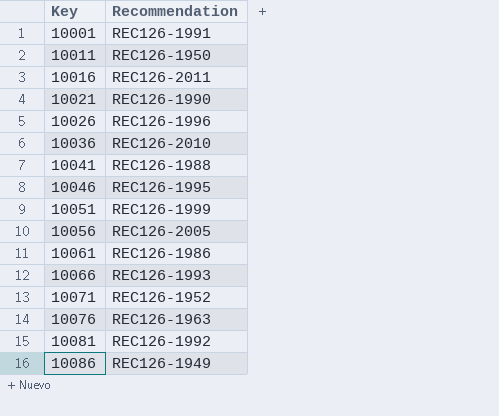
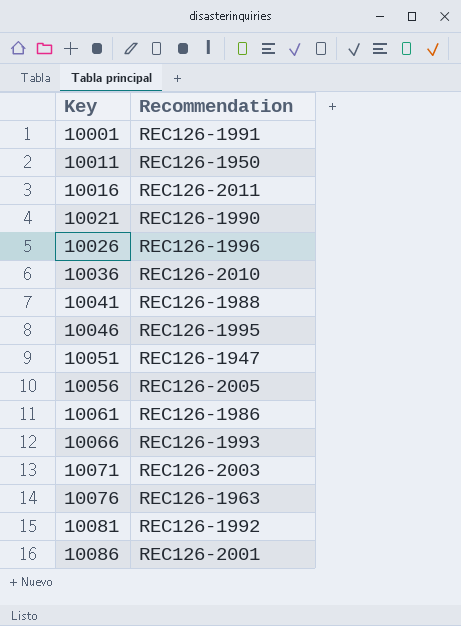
10051 | Recommendation: REC126-1999 -> REC126-1947
10071 | Recommendation: REC126-1952 -> REC126-2003
10086 | Recommendation: REC126-1949 -> REC126-2001

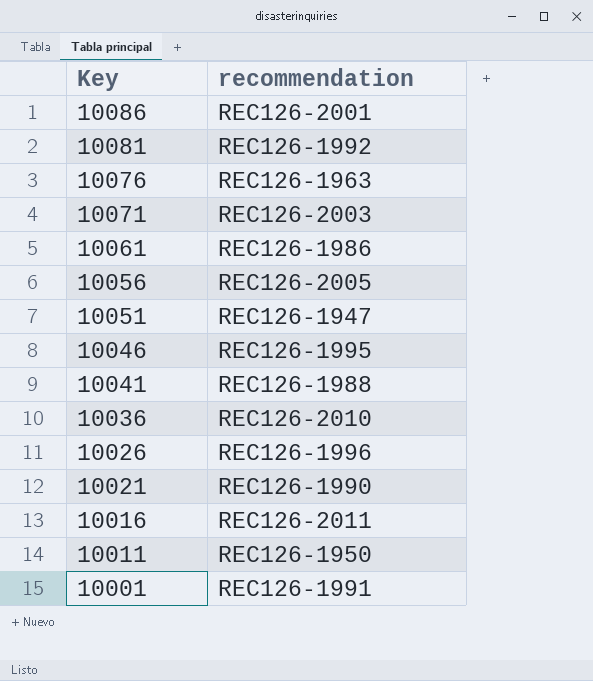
row order: Key ascending -> Key descending
column name: Recommendation -> recommendation
row 10066: REC126-1993 -> none

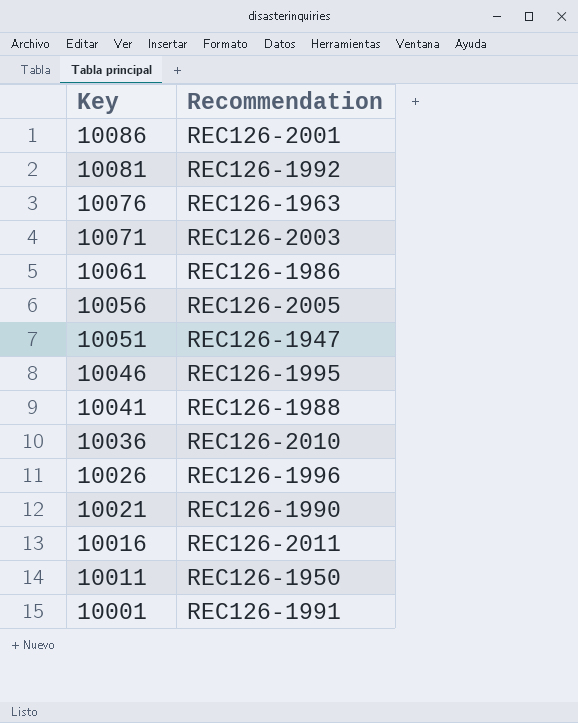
column name: recommendation -> Recommendation

